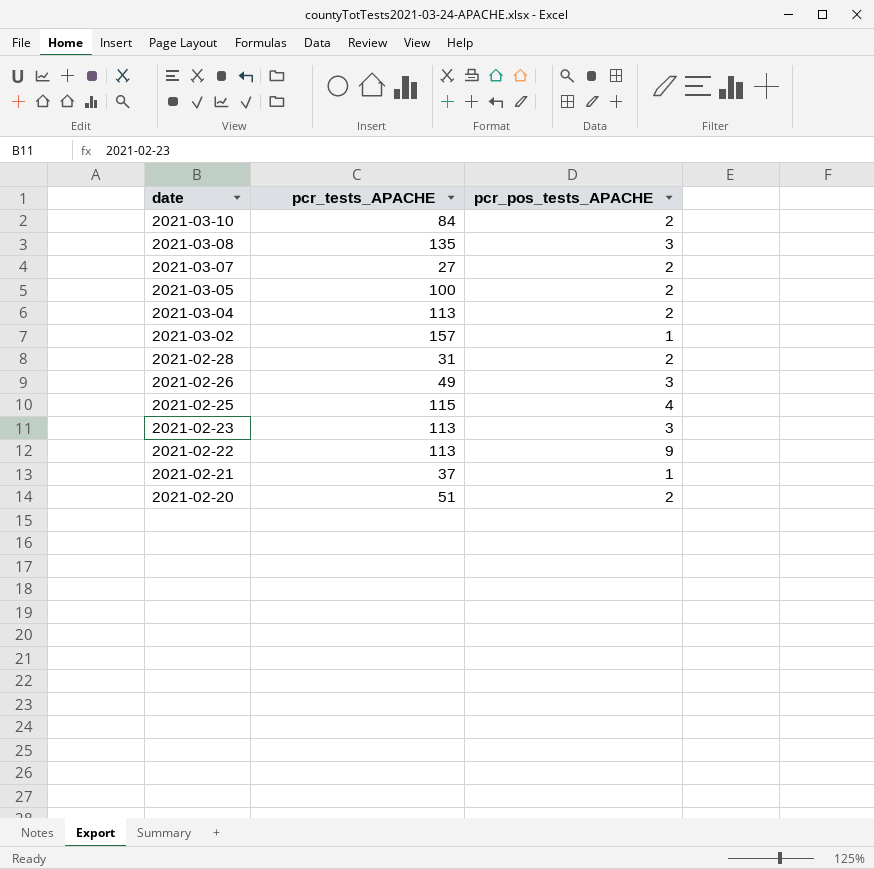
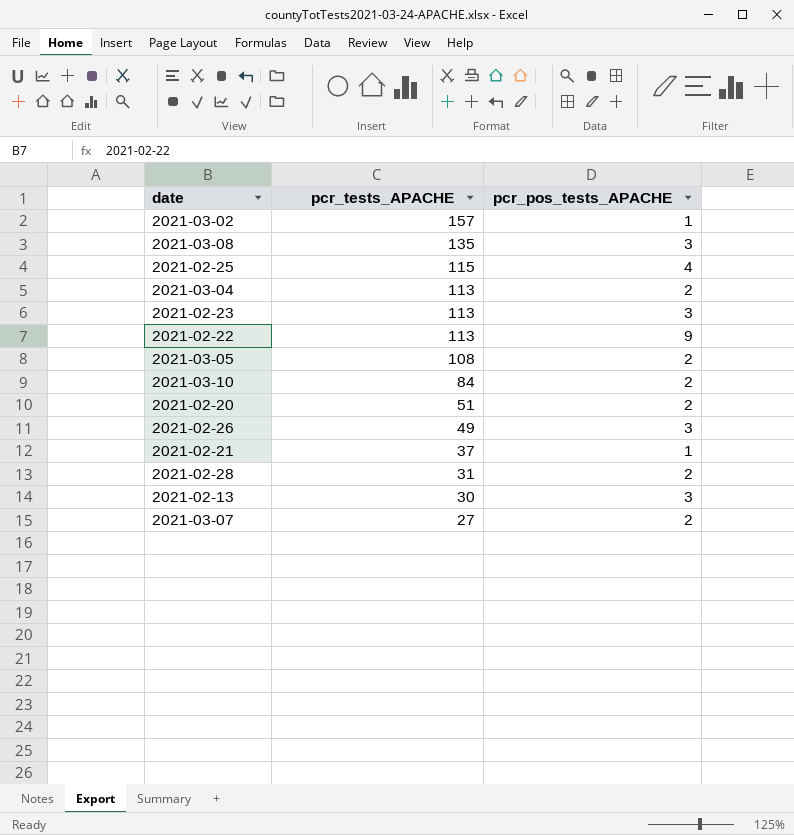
row order: date descending -> pcr_tests_APACHE descending
2021-03-05 | pcr_tests_APACHE: 100 -> 108
row 2021-02-13: none -> 30 | 3

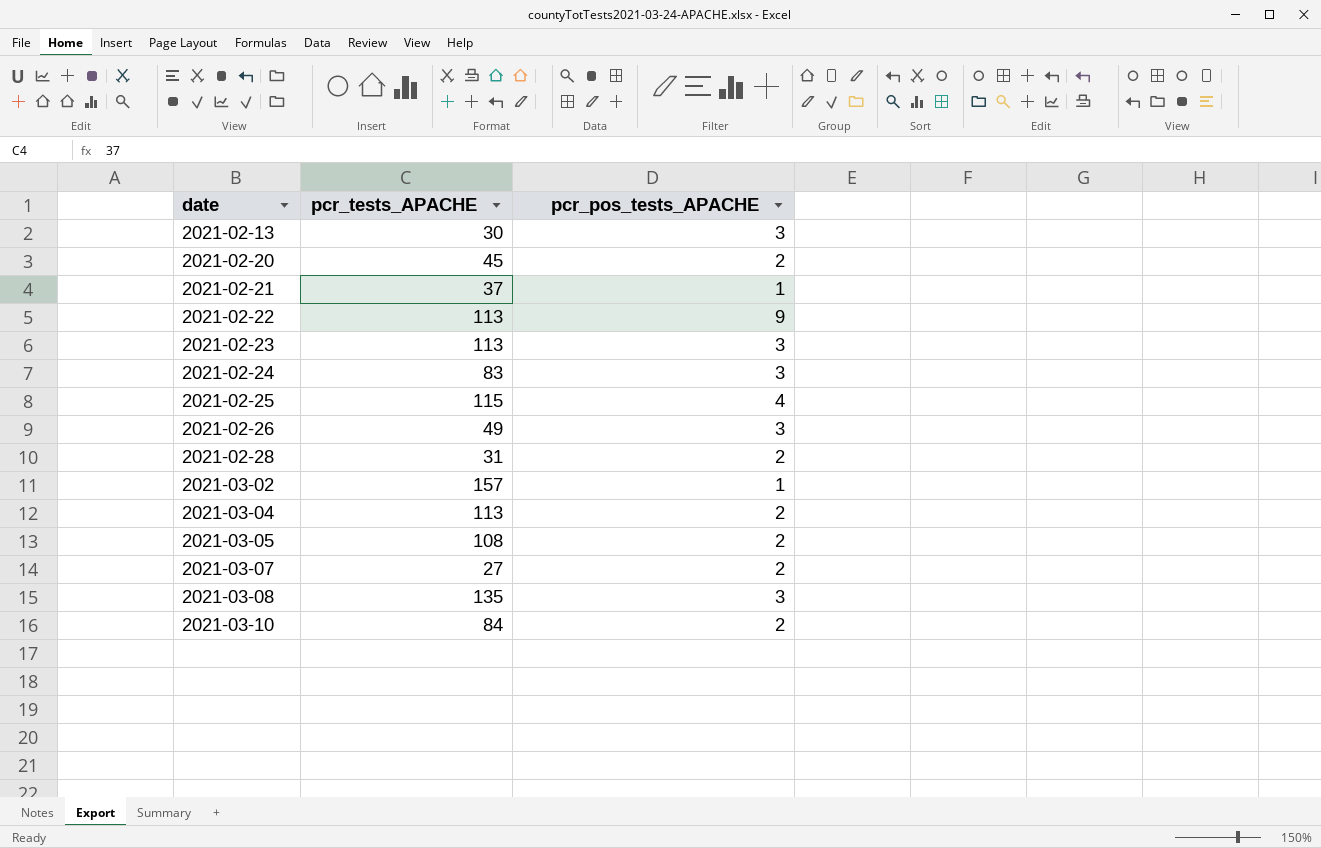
row order: pcr_tests_APACHE descending -> date ascending
2021-02-20 | pcr_tests_APACHE: 51 -> 45
row 2021-02-24: none -> 83 | 3

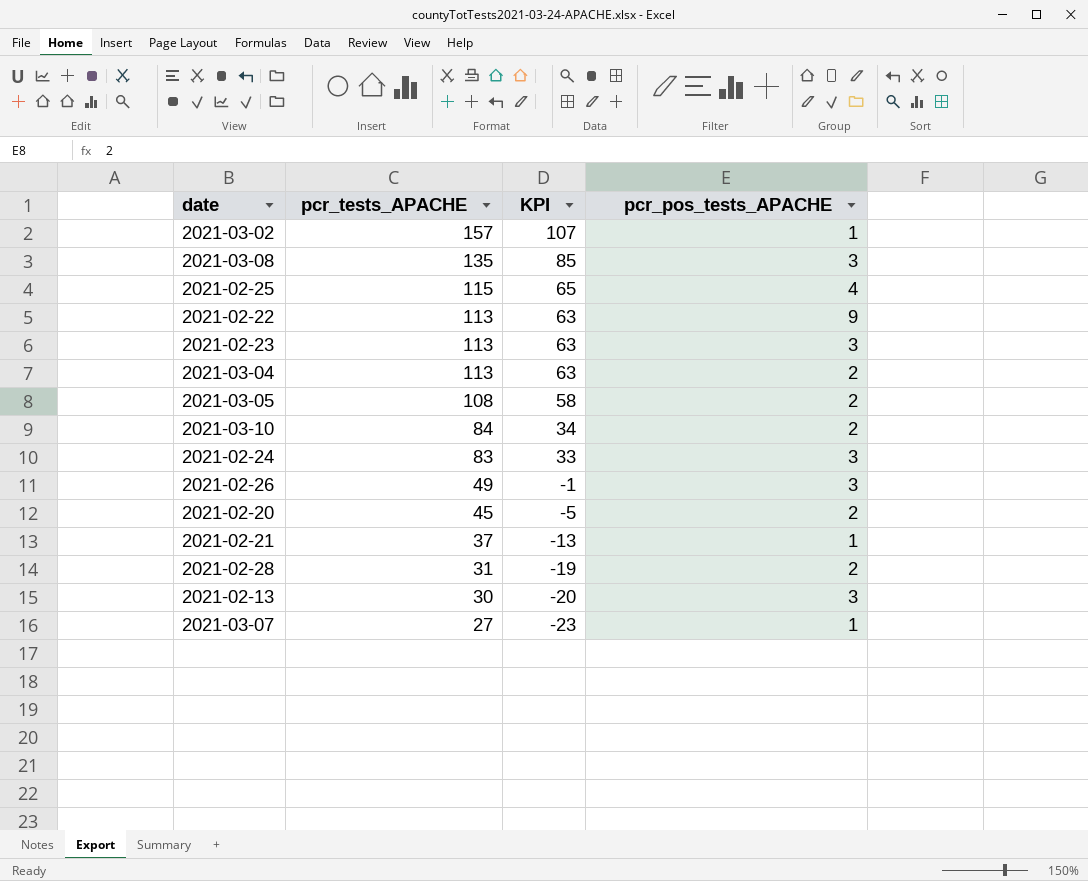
row order: date ascending -> pcr_tests_APACHE descending
column KPI | formula: none -> [pcr_tests_APACHE] - 50
2021-03-07 | pcr_pos_tests_APACHE: 2 -> 1

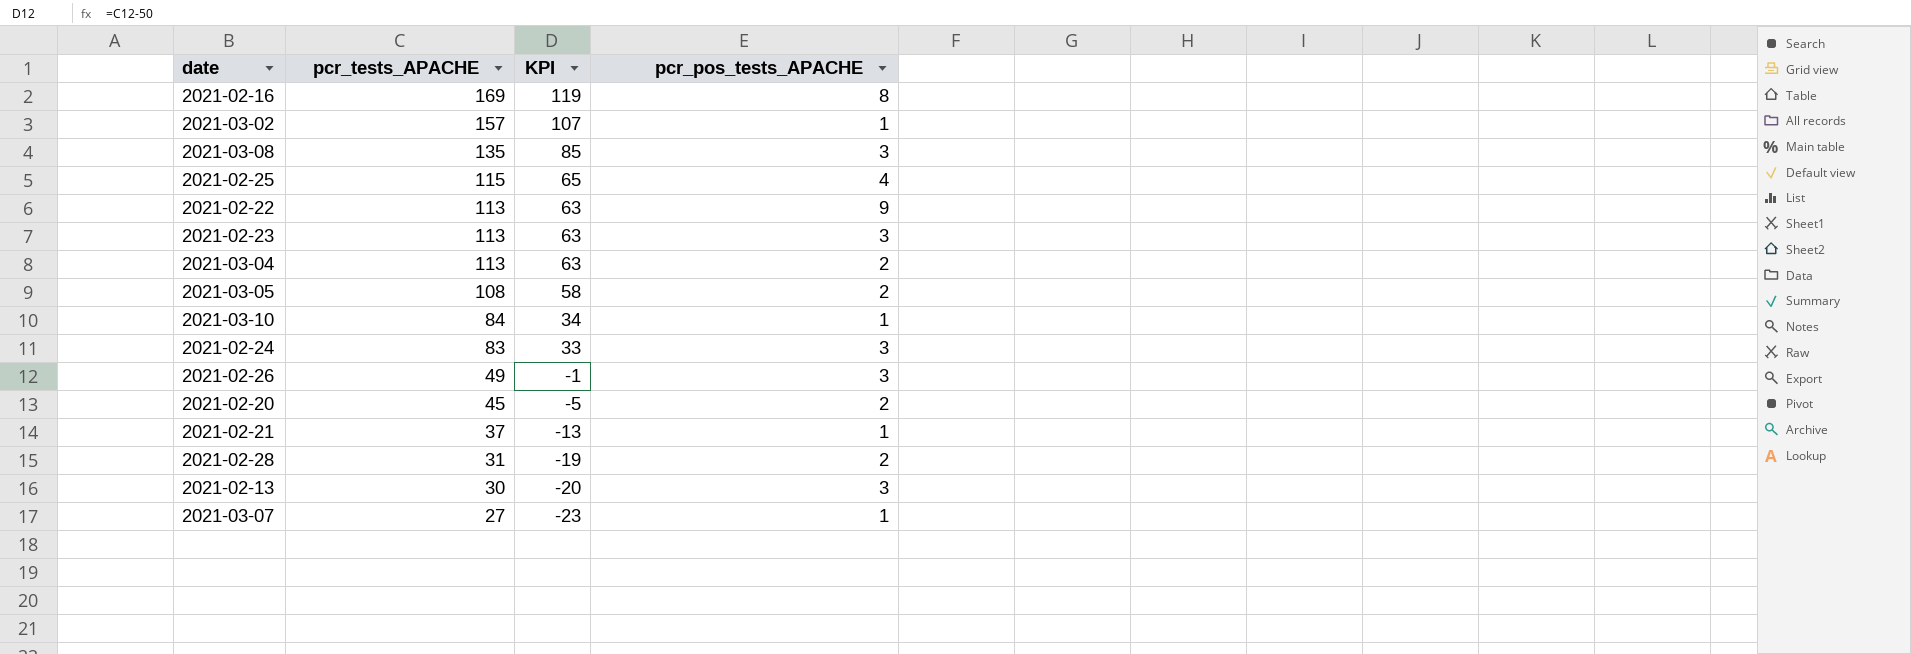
row 2021-02-16: none -> 169 | 119 | 8
2021-03-10 | pcr_pos_tests_APACHE: 2 -> 1

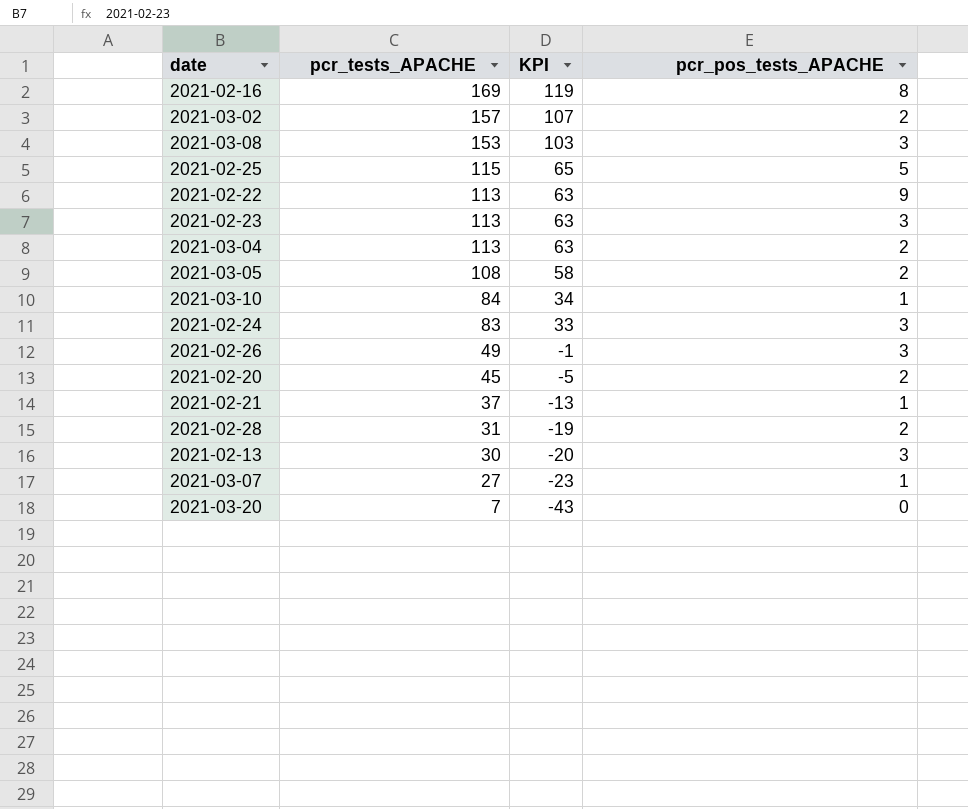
2021-03-02 | pcr_pos_tests_APACHE: 1 -> 2
2021-03-08 | pcr_tests_APACHE: 135 -> 153
2021-03-08 | KPI: 85 -> 103
2021-02-25 | pcr_pos_tests_APACHE: 4 -> 5
row 2021-03-20: none -> 7 | -43 | 0

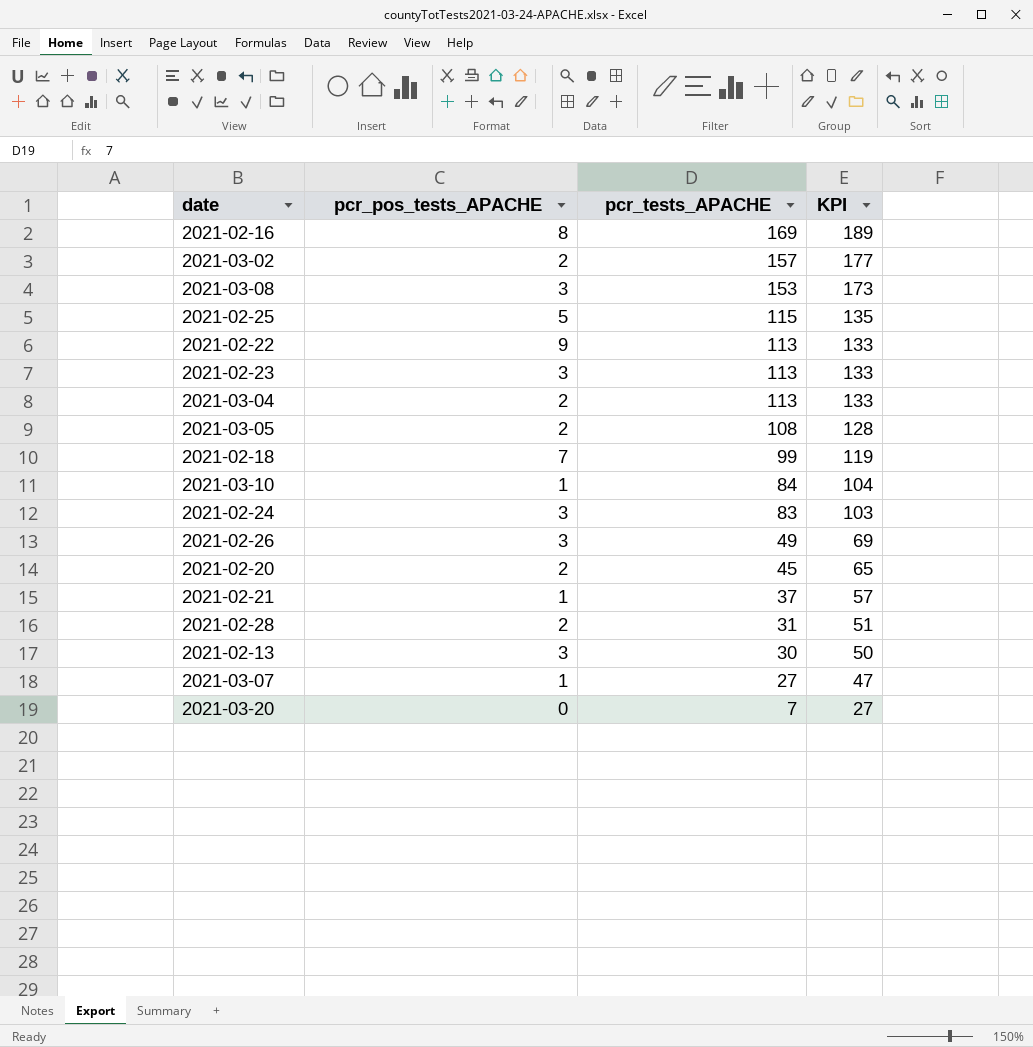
column pcr_pos_tests_APACHE | position: 4 -> 2
column KPI | formula: [pcr_tests_APACHE] - 50 -> [pcr_tests_APACHE] + 20
row 2021-02-18: none -> 7 | 99 | 119

